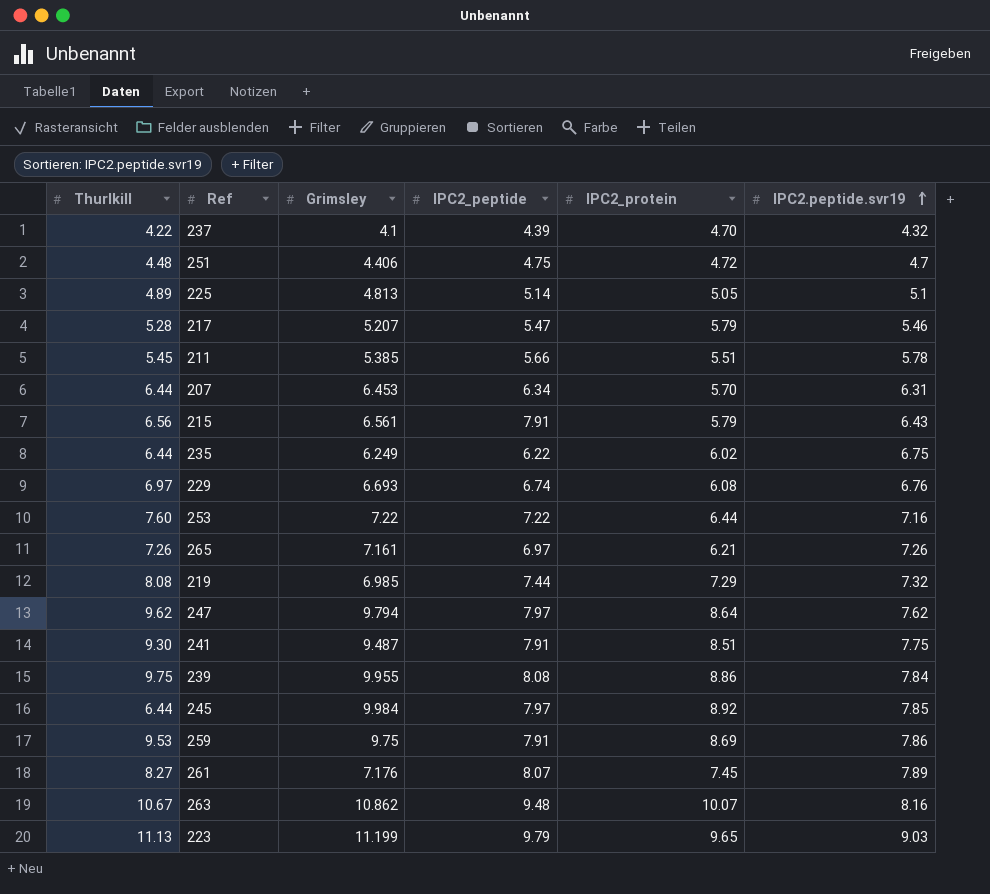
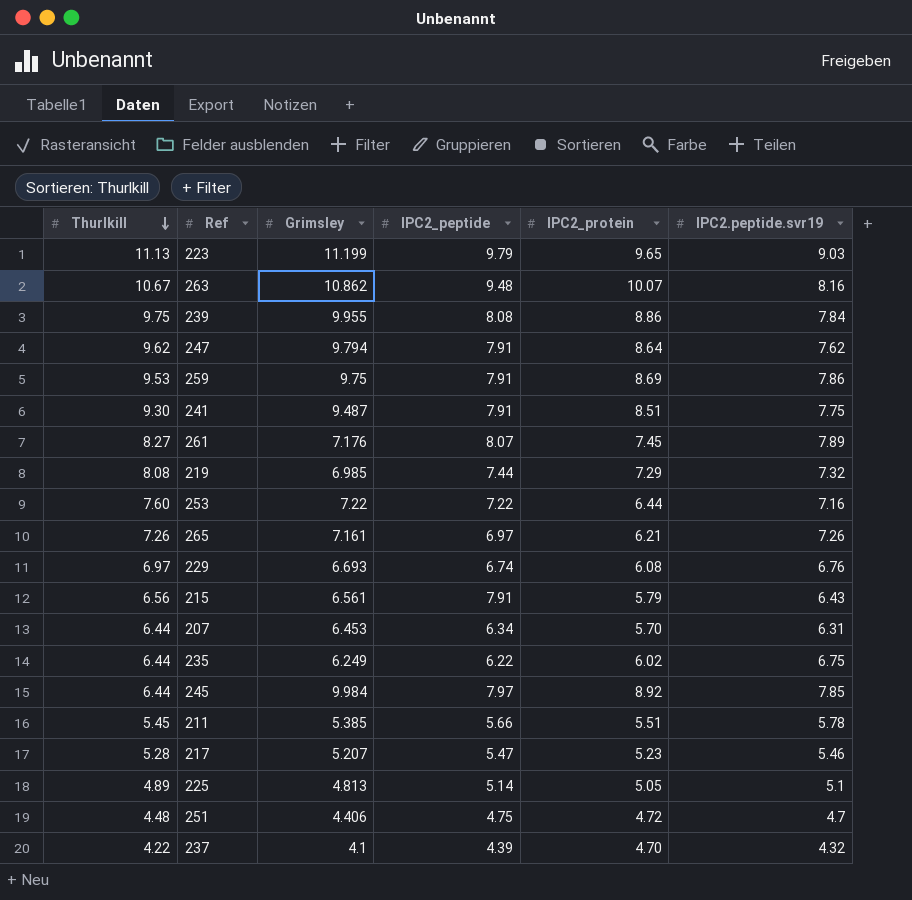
row order: IPC2.peptide.svr19 ascending -> Thurlkill descending
247 | IPC2_peptide: 7.97 -> 7.91
217 | IPC2_protein: 5.79 -> 5.23

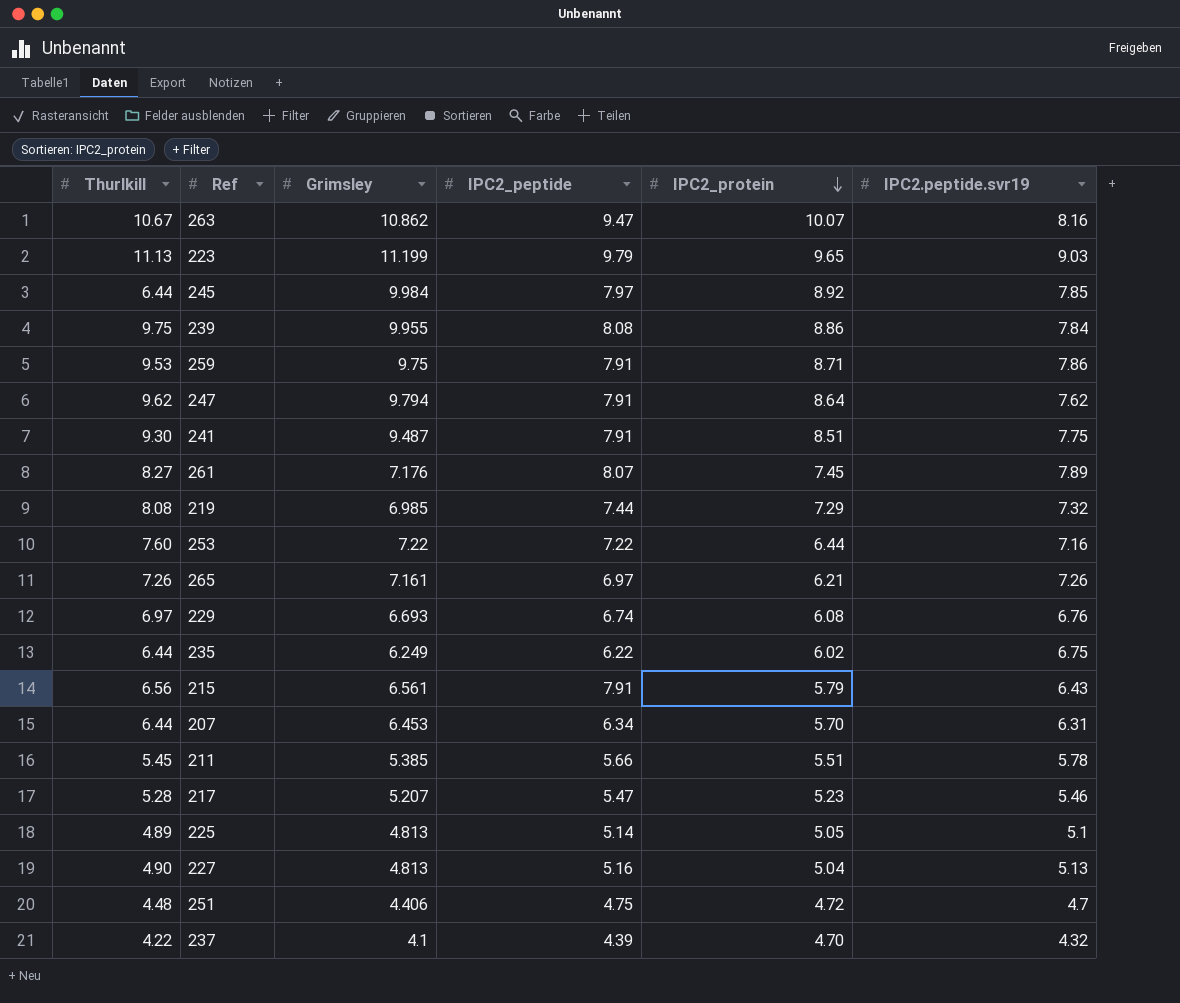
row order: Thurlkill descending -> IPC2_protein descending
263 | IPC2_peptide: 9.48 -> 9.47
259 | IPC2_protein: 8.69 -> 8.71
row 227: none -> 4.90 | 4.813 | 5.16 | 5.04 | 5.13

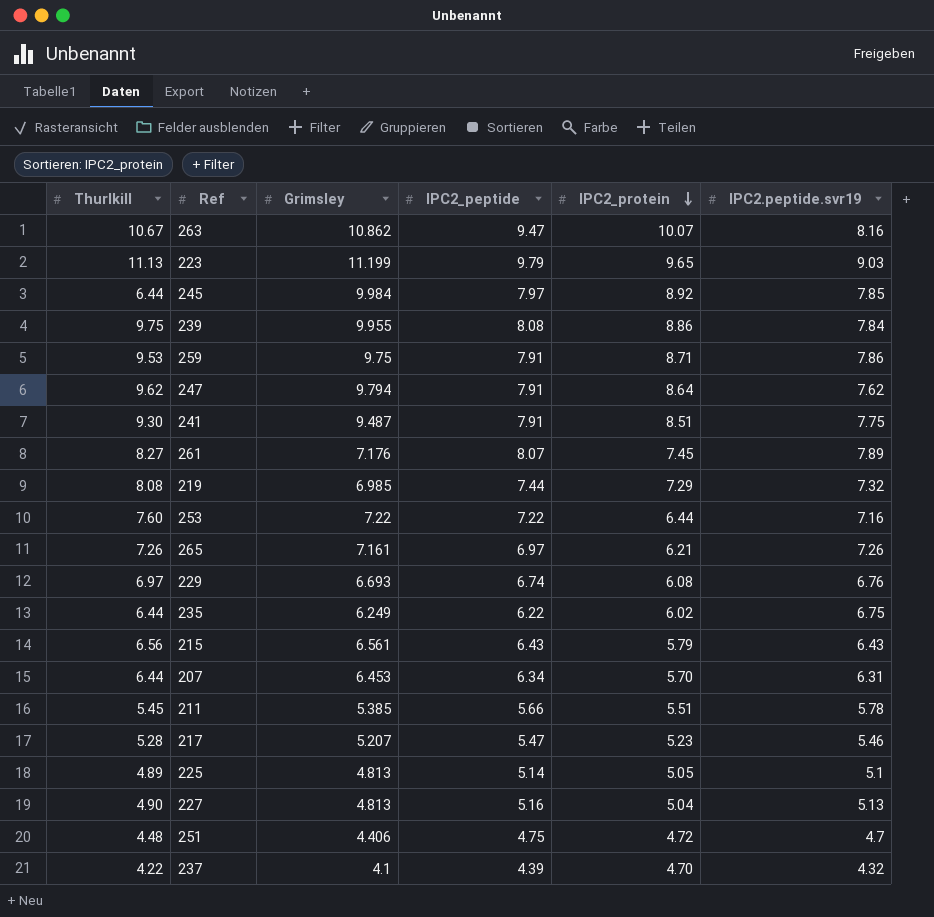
215 | IPC2_peptide: 7.91 -> 6.43

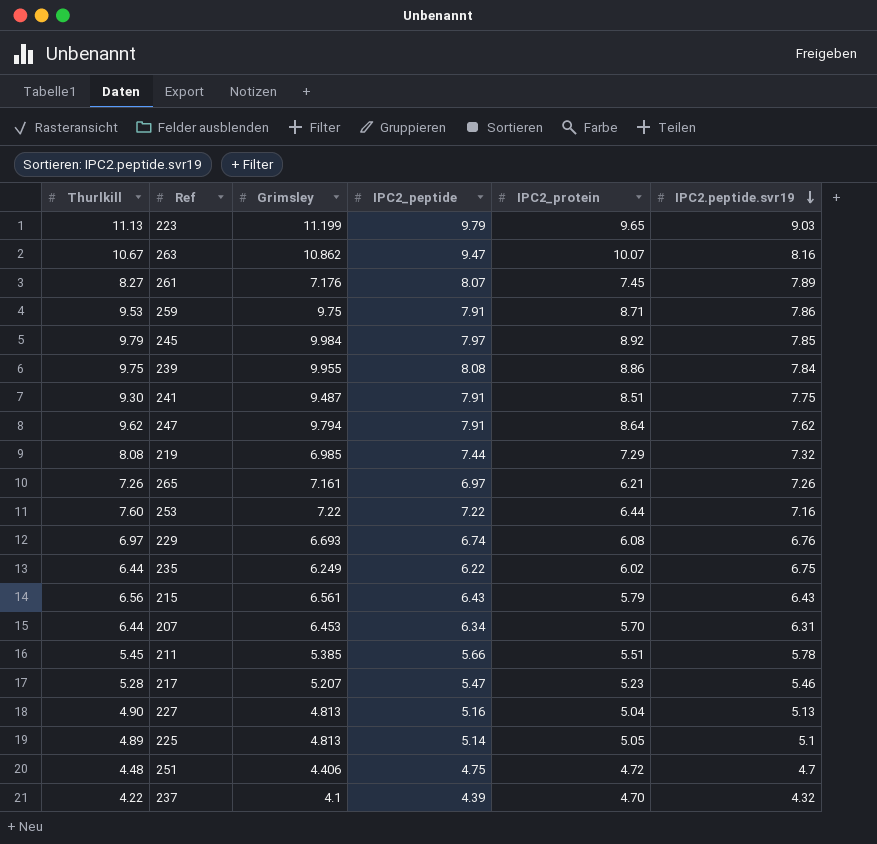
row order: IPC2_protein descending -> IPC2.peptide.svr19 descending
245 | Thurlkill: 6.44 -> 9.79

